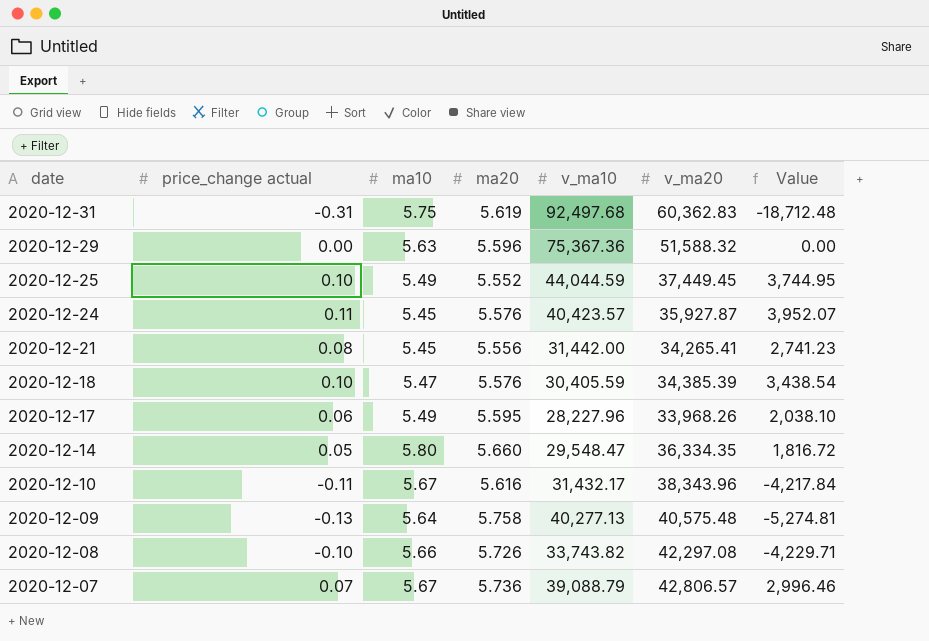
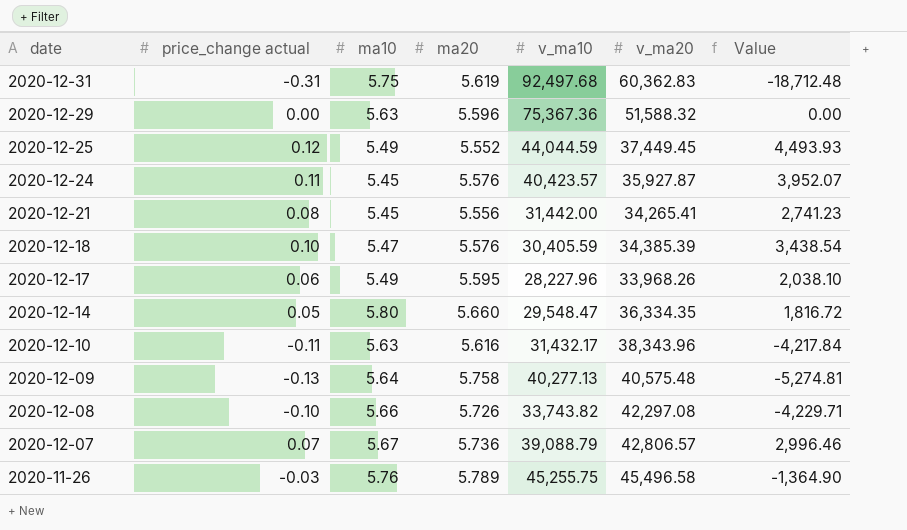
2020-12-25 | price_change actual: 0.10 -> 0.12
2020-12-25 | Value: 3,744.95 -> 4,493.93
2020-12-10 | ma10: 5.67 -> 5.63
row 2020-11-26: none -> -0.03 | 5.76 | 5.789 | 45,255.75 | 45,496.58 | -1,364.90

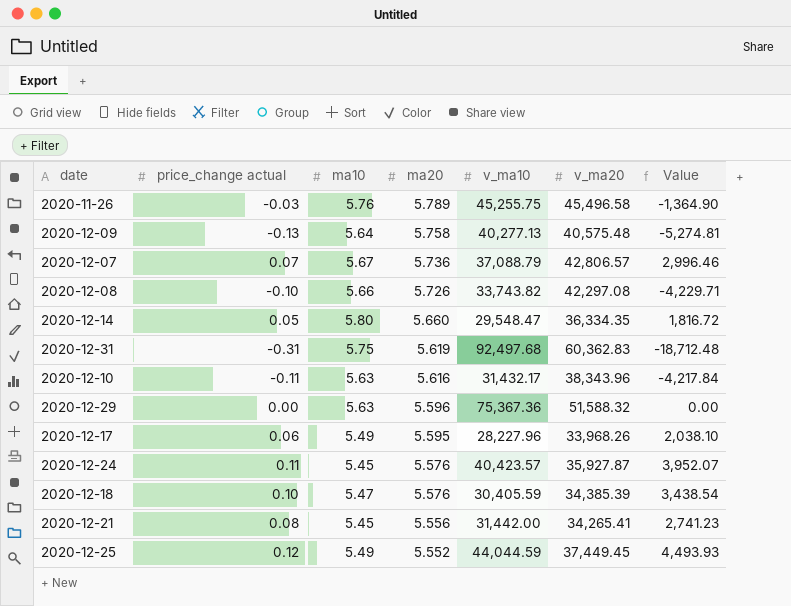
row order: date descending -> ma20 descending
2020-12-07 | v_ma10: 39,088.79 -> 37,088.79

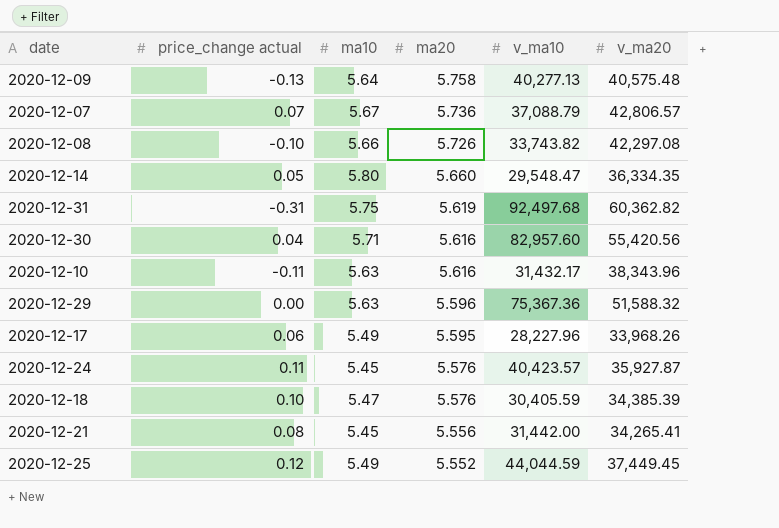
column Value | formula: [price_change actual] * [v_ma20] -> none
row 2020-11-26: -0.03 | 5.76 | 5.789 | 45,255.75 | 45,496.58 | -1,364.90 -> none
2020-12-31 | v_ma20: 60,362.83 -> 60,362.82
row 2020-12-30: none -> 0.04 | 5.71 | 5.616 | 82,957.60 | 55,420.56

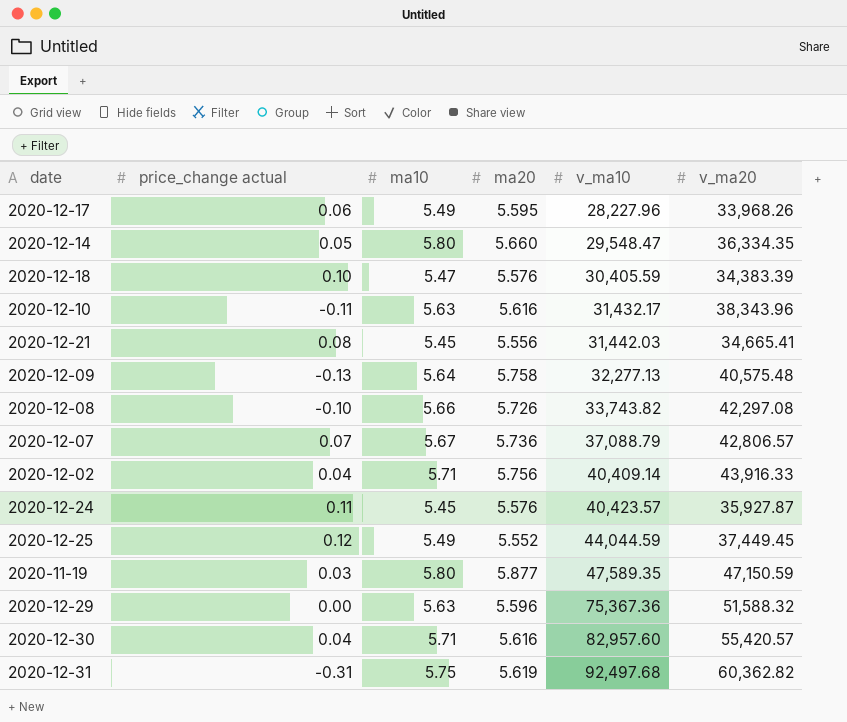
row order: ma20 descending -> v_ma10 ascending
2020-12-18 | v_ma20: 34,385.39 -> 34,383.39
2020-12-21 | v_ma10: 31,442.00 -> 31,442.03
2020-12-21 | v_ma20: 34,265.41 -> 34,665.41
2020-12-09 | v_ma10: 40,277.13 -> 32,277.13
row 2020-12-02: none -> 0.04 | 5.71 | 5.756 | 40,409.14 | 43,916.33
row 2020-11-19: none -> 0.03 | 5.80 | 5.877 | 47,589.35 | 47,150.59
2020-12-30 | v_ma20: 55,420.56 -> 55,420.57

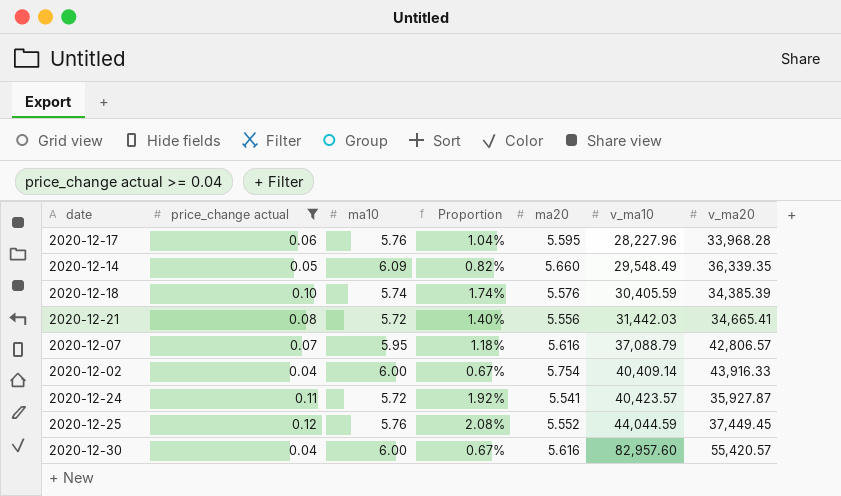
filter: none -> price_change actual >= 0.04
column Proportion | formula: none -> [price_change actual] / [ma10]
2020-12-17 | ma10: 5.49 -> 5.76
2020-12-17 | v_ma20: 33,968.26 -> 33,968.28
2020-12-14 | ma10: 5.80 -> 6.09
2020-12-14 | v_ma10: 29,548.47 -> 29,548.49
2020-12-14 | v_ma20: 36,334.35 -> 36,339.35
2020-12-18 | ma10: 5.47 -> 5.74
2020-12-18 | v_ma20: 34,383.39 -> 34,385.39
2020-12-21 | ma10: 5.45 -> 5.72
2020-12-07 | ma10: 5.67 -> 5.95
2020-12-07 | ma20: 5.736 -> 5.616
2020-12-02 | ma10: 5.71 -> 6.00
2020-12-02 | ma20: 5.756 -> 5.754
2020-12-24 | ma10: 5.45 -> 5.72
2020-12-24 | ma20: 5.576 -> 5.541
2020-12-25 | ma10: 5.49 -> 5.76
2020-12-30 | ma10: 5.71 -> 6.00

